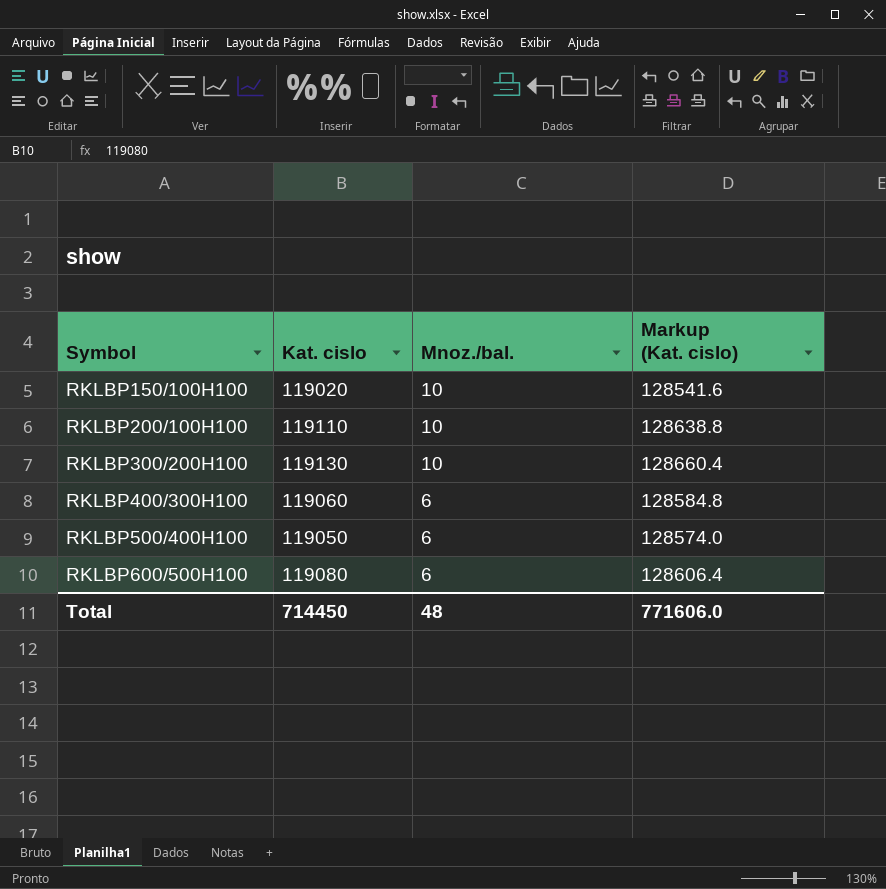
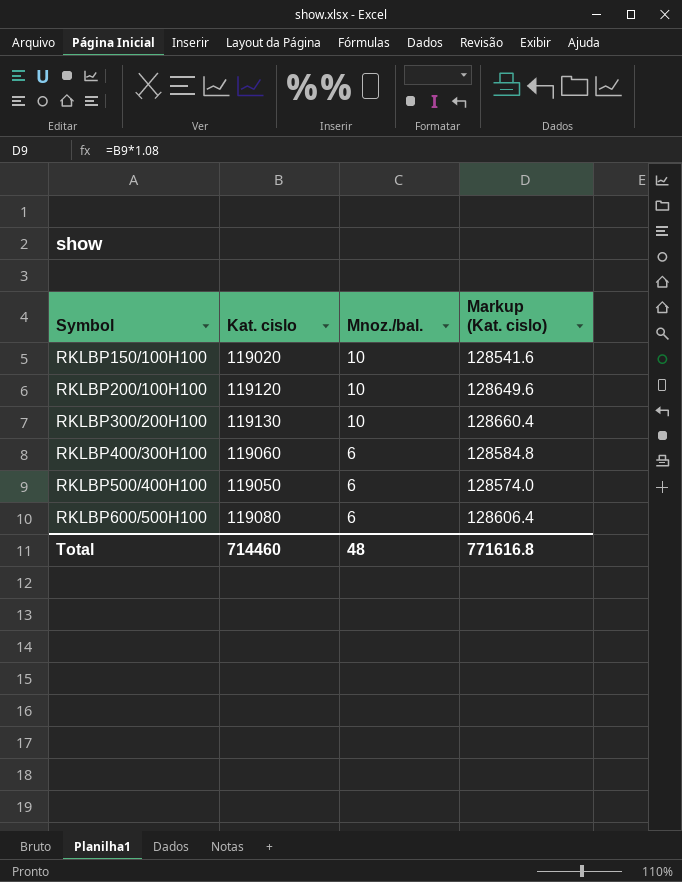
RKLBP200/100H100 | Kat. cislo: 119110 -> 119120
RKLBP200/100H100 | Markup (Kat. cislo): 128638.8 -> 128649.6
Total | Kat. cislo: 714450 -> 714460
Total | Markup (Kat. cislo): 771606.0 -> 771616.8

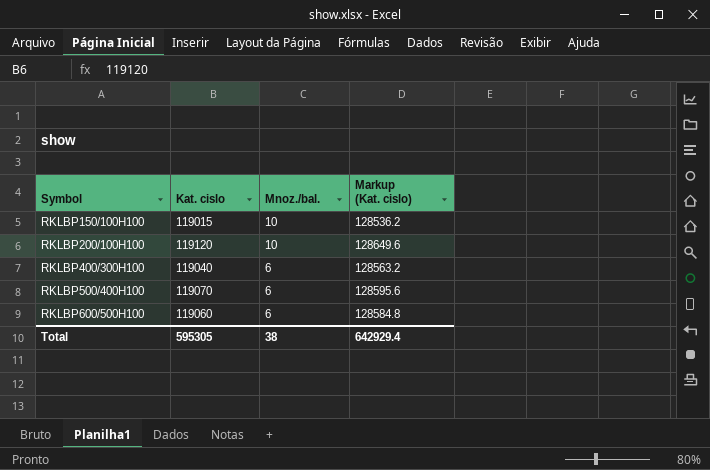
row RKLBP300/200H100: 119130 | 10 | 128660.4 -> none
RKLBP150/100H100 | Kat. cislo: 119020 -> 119015
RKLBP150/100H100 | Markup (Kat. cislo): 128541.6 -> 128536.2
RKLBP400/300H100 | Kat. cislo: 119060 -> 119040
RKLBP400/300H100 | Markup (Kat. cislo): 128584.8 -> 128563.2
RKLBP500/400H100 | Kat. cislo: 119050 -> 119070
RKLBP500/400H100 | Markup (Kat. cislo): 128574.0 -> 128595.6
RKLBP600/500H100 | Kat. cislo: 119080 -> 119060
RKLBP600/500H100 | Markup (Kat. cislo): 128606.4 -> 128584.8
Total | Kat. cislo: 714460 -> 595305
Total | Mnoz./bal.: 48 -> 38
Total | Markup (Kat. cislo): 771616.8 -> 642929.4

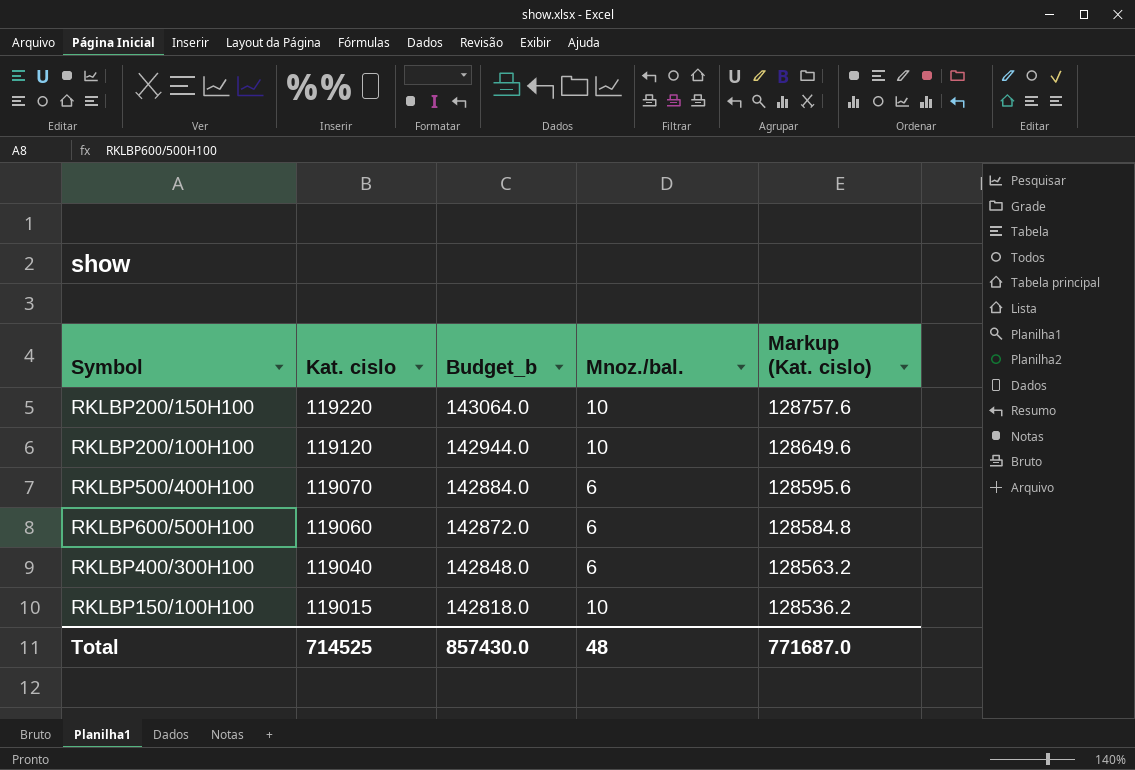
row order: Symbol ascending -> Kat. cislo descending
column Budget_b | formula: none -> [Kat. cislo] * 1.2
row RKLBP200/150H100: none -> 119220 | 143064.0 | 10 | 128757.6
Total | Kat. cislo: 595305 -> 714525
Total | Mnoz./bal.: 38 -> 48
Total | Markup (Kat. cislo): 642929.4 -> 771687.0

